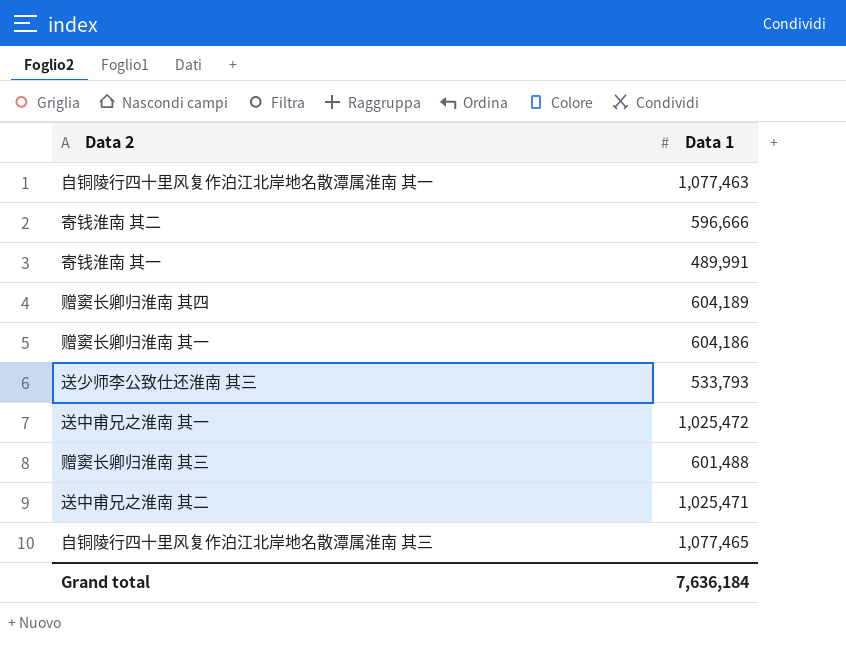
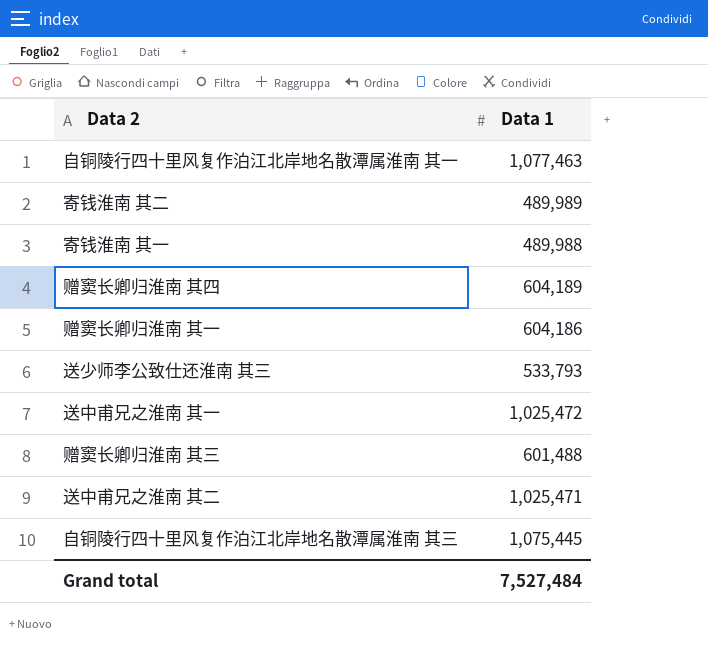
寄钱淮南 其二 | Data 1: 596,666 -> 489,989
寄钱淮南 其一 | Data 1: 489,991 -> 489,988
自铜陵行四十里风复作泊江北岸地名散潭属淮南 其三 | Data 1: 1,077,465 -> 1,075,445
Grand total | Data 1: 7,636,184 -> 7,527,484

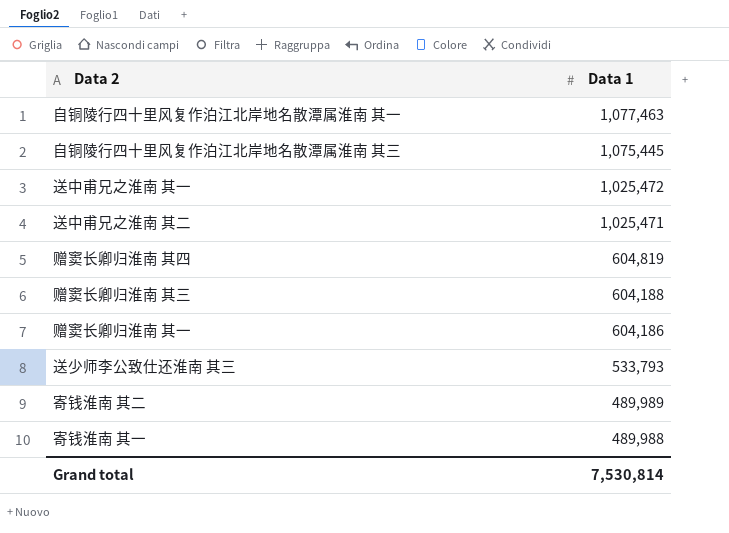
row order: none -> Data 1 descending
赠窦长卿归淮南 其四 | Data 1: 604,189 -> 604,819
赠窦长卿归淮南 其三 | Data 1: 601,488 -> 604,188
Grand total | Data 1: 7,527,484 -> 7,530,814

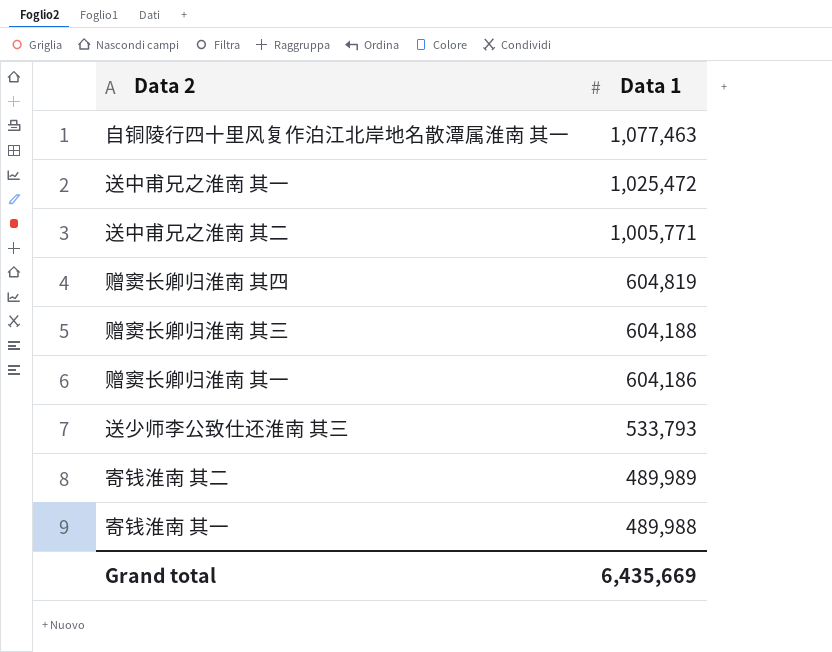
row 自铜陵行四十里风复作泊江北岸地名散潭属淮南 其三: 1,075,445 -> none
送中甫兄之淮南 其二 | Data 1: 1,025,471 -> 1,005,771
Grand total | Data 1: 7,530,814 -> 6,435,669

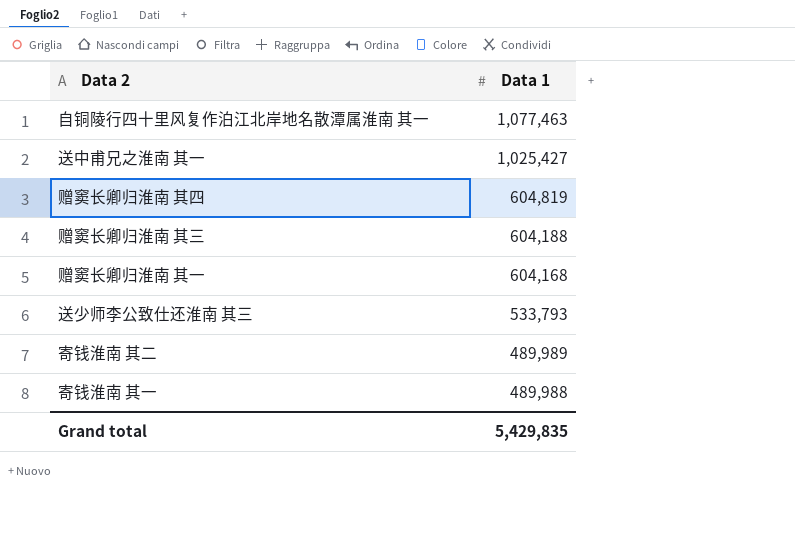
row 送中甫兄之淮南 其二: 1,005,771 -> none
送中甫兄之淮南 其一 | Data 1: 1,025,472 -> 1,025,427
赠窦长卿归淮南 其一 | Data 1: 604,186 -> 604,168
Grand total | Data 1: 6,435,669 -> 5,429,835

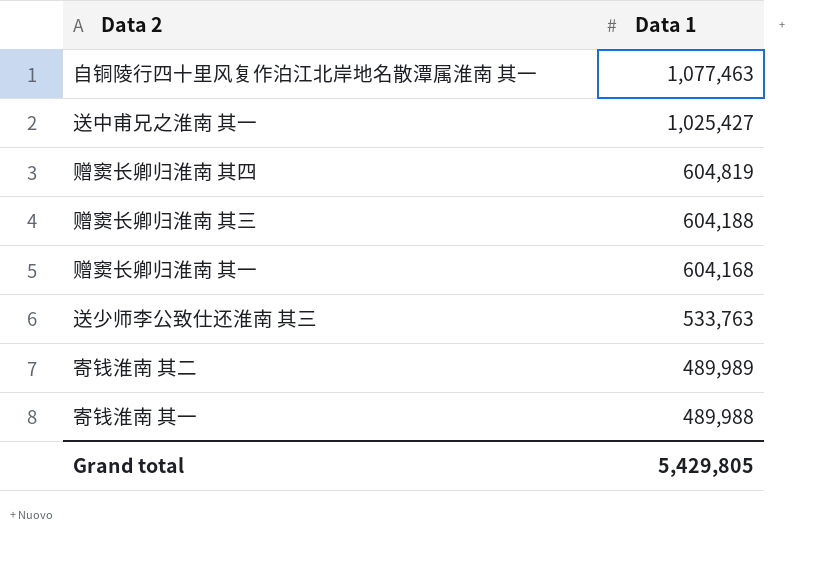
送少师李公致仕还淮南 其三 | Data 1: 533,793 -> 533,763
Grand total | Data 1: 5,429,835 -> 5,429,805

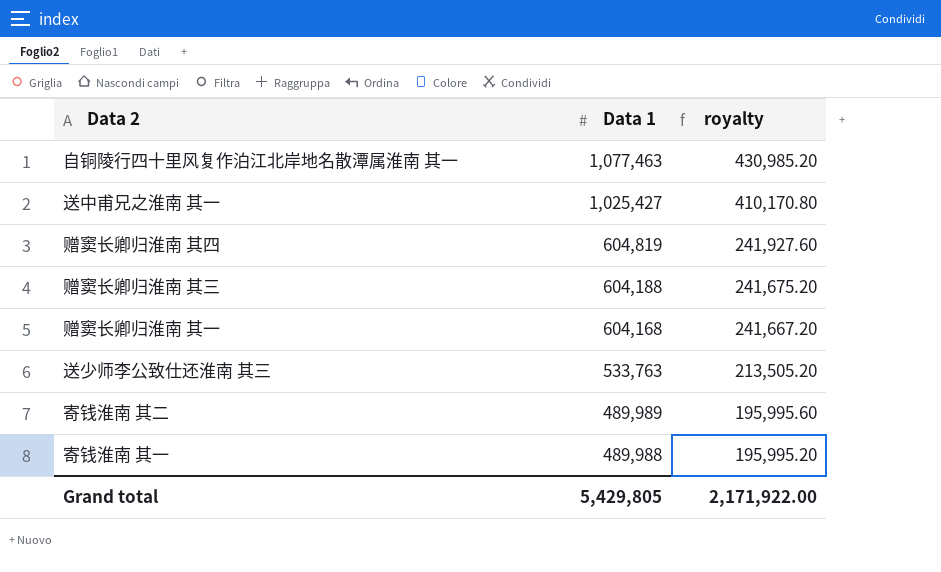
column royalty | formula: none -> [Data 1] * 0.4

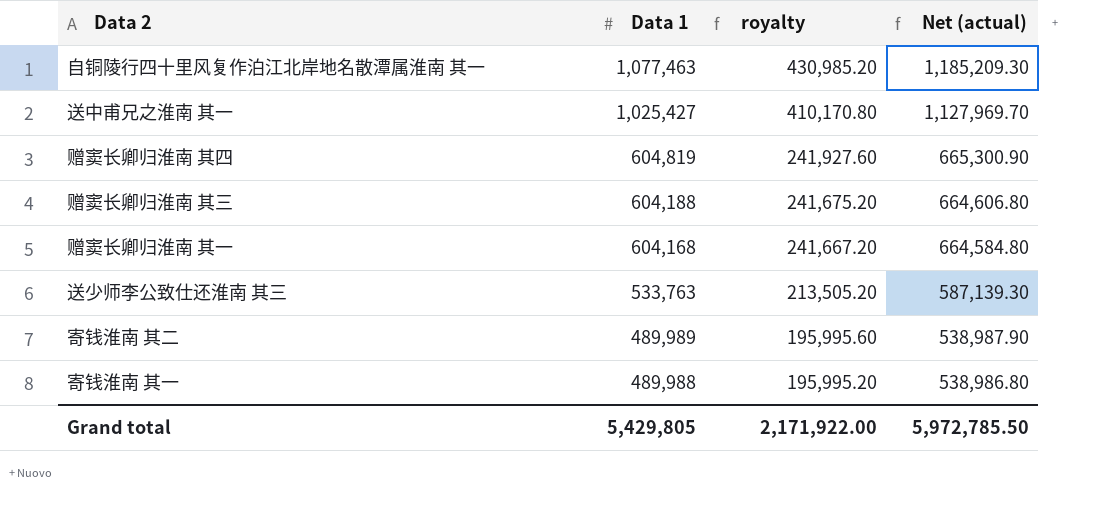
column Net (actual) | formula: none -> [Data 1] * 1.1

